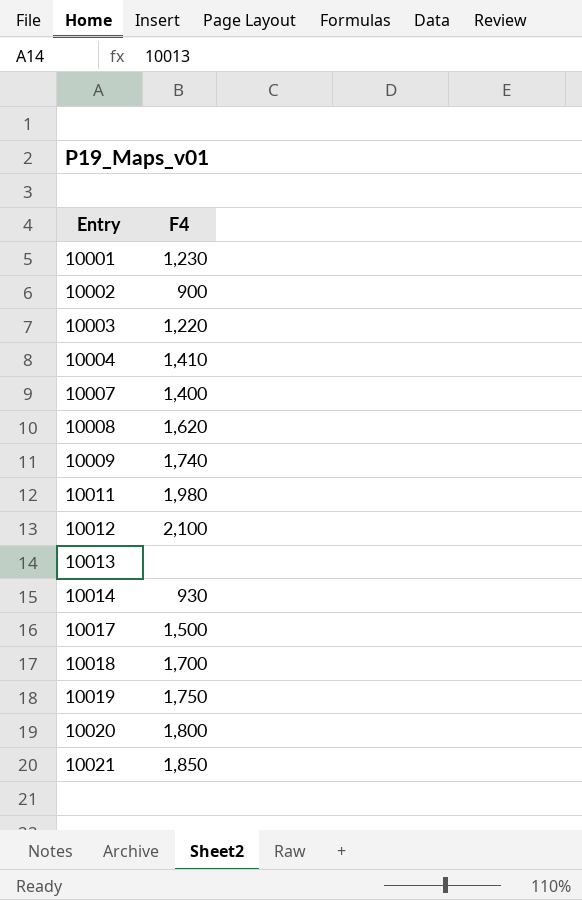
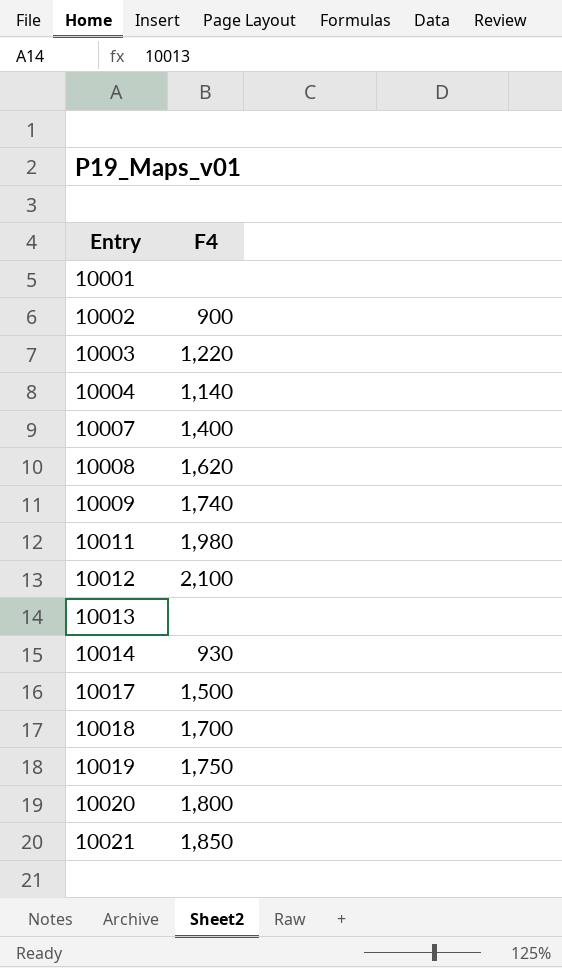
10001 | F4: 1,230 -> none
10004 | F4: 1,410 -> 1,140

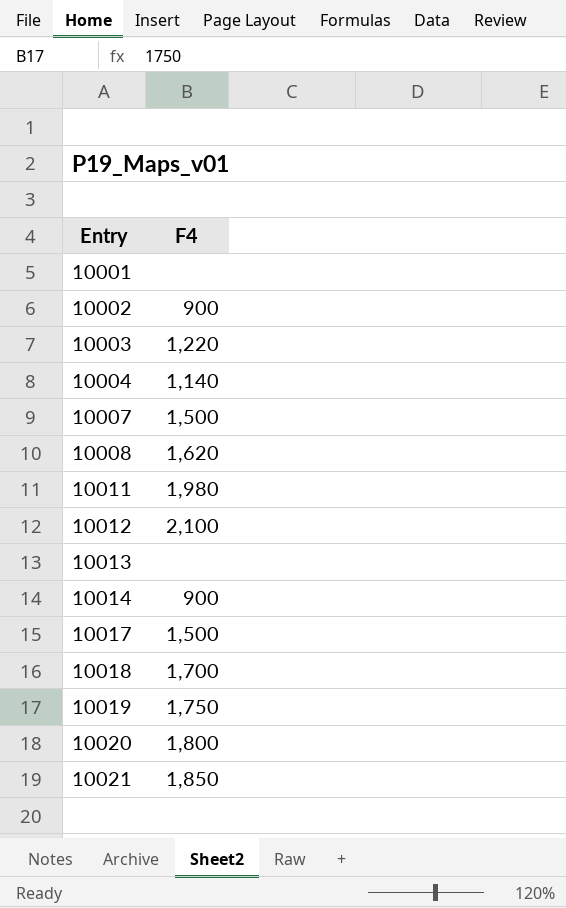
row 10009: 1,740 -> none
10007 | F4: 1,400 -> 1,500
10014 | F4: 930 -> 900

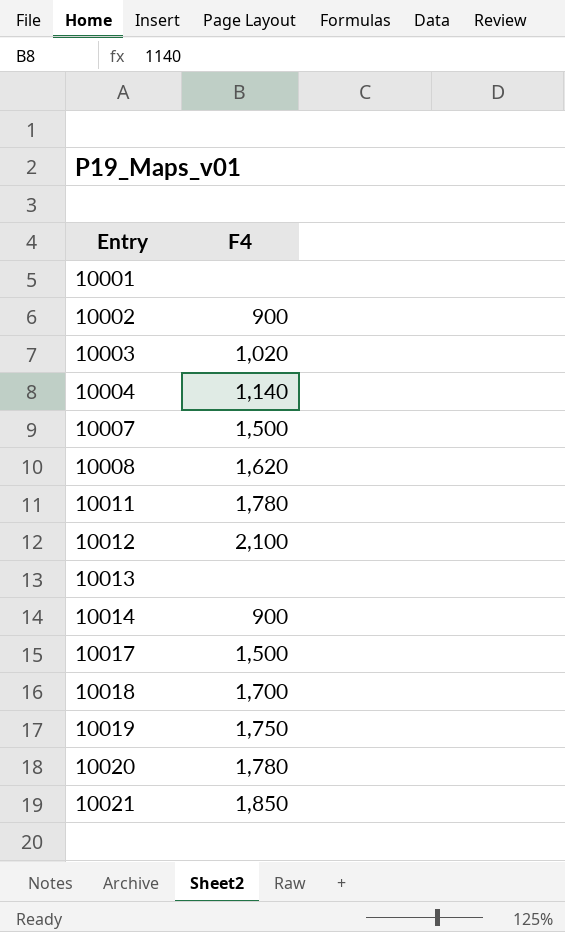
10003 | F4: 1,220 -> 1,020
10011 | F4: 1,980 -> 1,780
10020 | F4: 1,800 -> 1,780

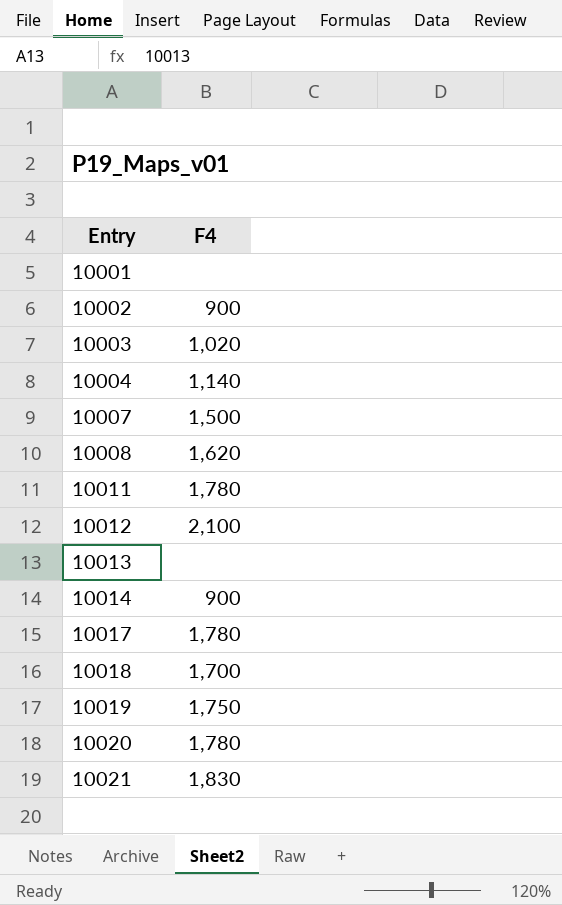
10017 | F4: 1,500 -> 1,780
10021 | F4: 1,850 -> 1,830

